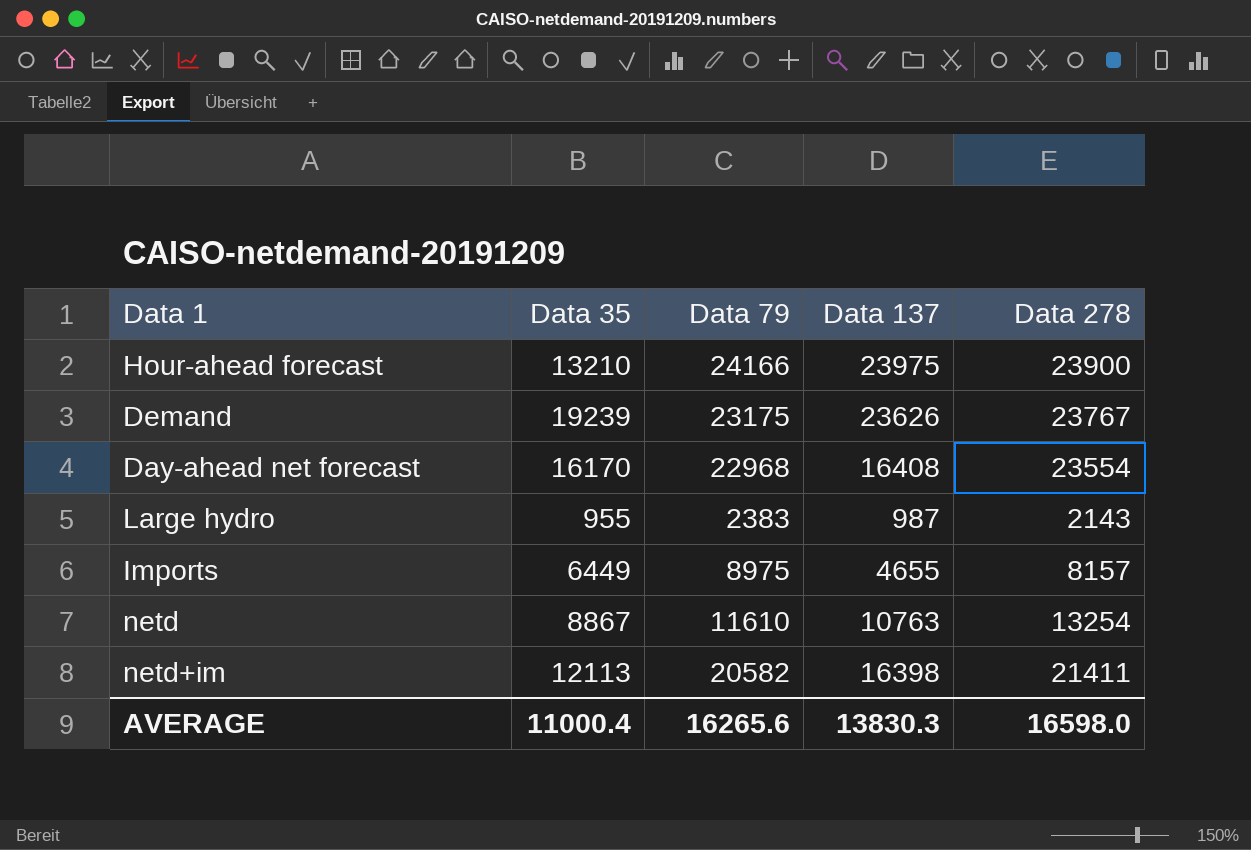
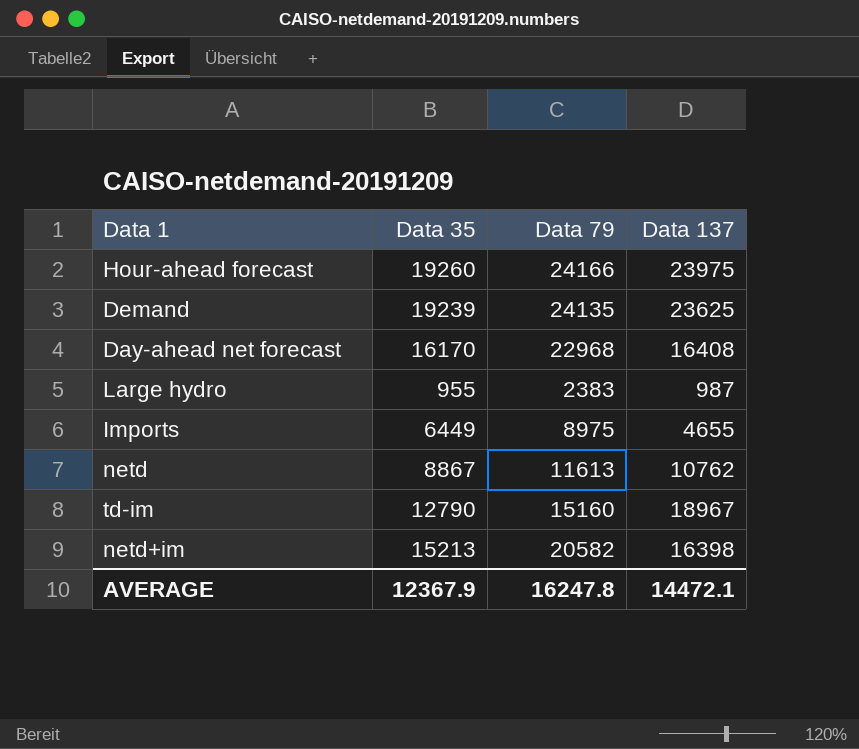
column Data 278 | position: 5 -> none
Hour-ahead forecast | Data 35: 13210 -> 19260
Demand | Data 79: 23175 -> 24135
Demand | Data 137: 23626 -> 23625
netd | Data 79: 11610 -> 11613
netd | Data 137: 10763 -> 10762
row td-im: none -> 12790 | 15160 | 18967
netd+im | Data 35: 12113 -> 15213
AVERAGE | Data 35: 11000.4 -> 12367.9
AVERAGE | Data 79: 16265.6 -> 16247.8
AVERAGE | Data 137: 13830.3 -> 14472.1

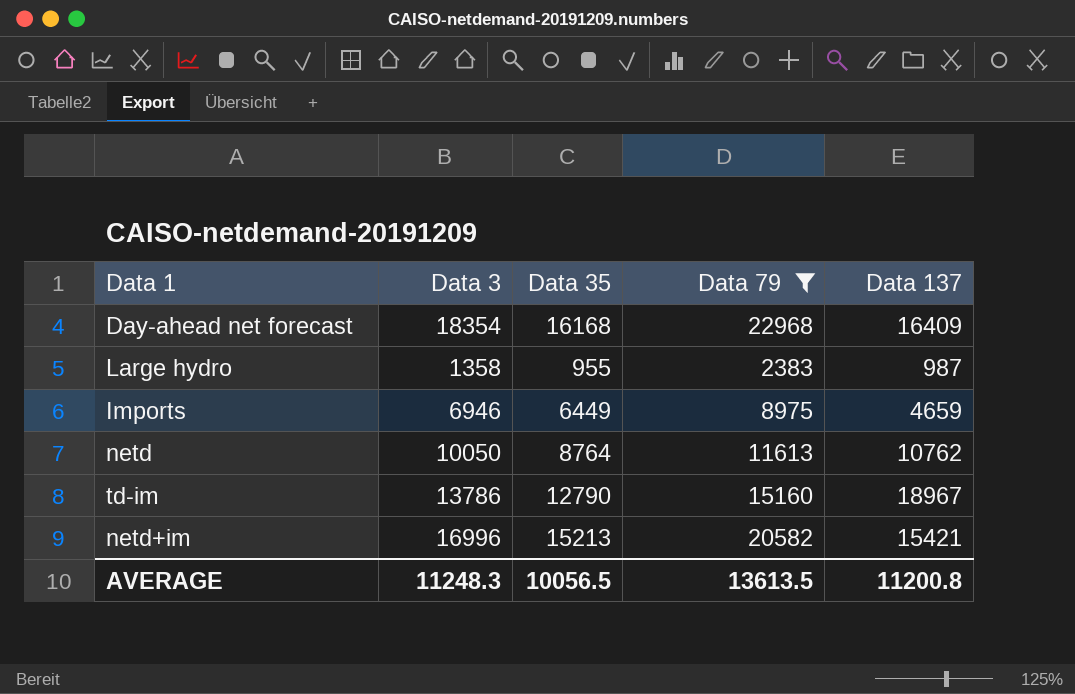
filter: none -> Data 79 <= 22968
column Data 3 | position: none -> 2
Day-ahead net forecast | Data 35: 16170 -> 16168
Day-ahead net forecast | Data 137: 16408 -> 16409
Imports | Data 137: 4655 -> 4659
netd | Data 35: 8867 -> 8764
netd+im | Data 137: 16398 -> 15421
AVERAGE | Data 35: 12367.9 -> 10056.5
AVERAGE | Data 79: 16247.8 -> 13613.5
AVERAGE | Data 137: 14472.1 -> 11200.8

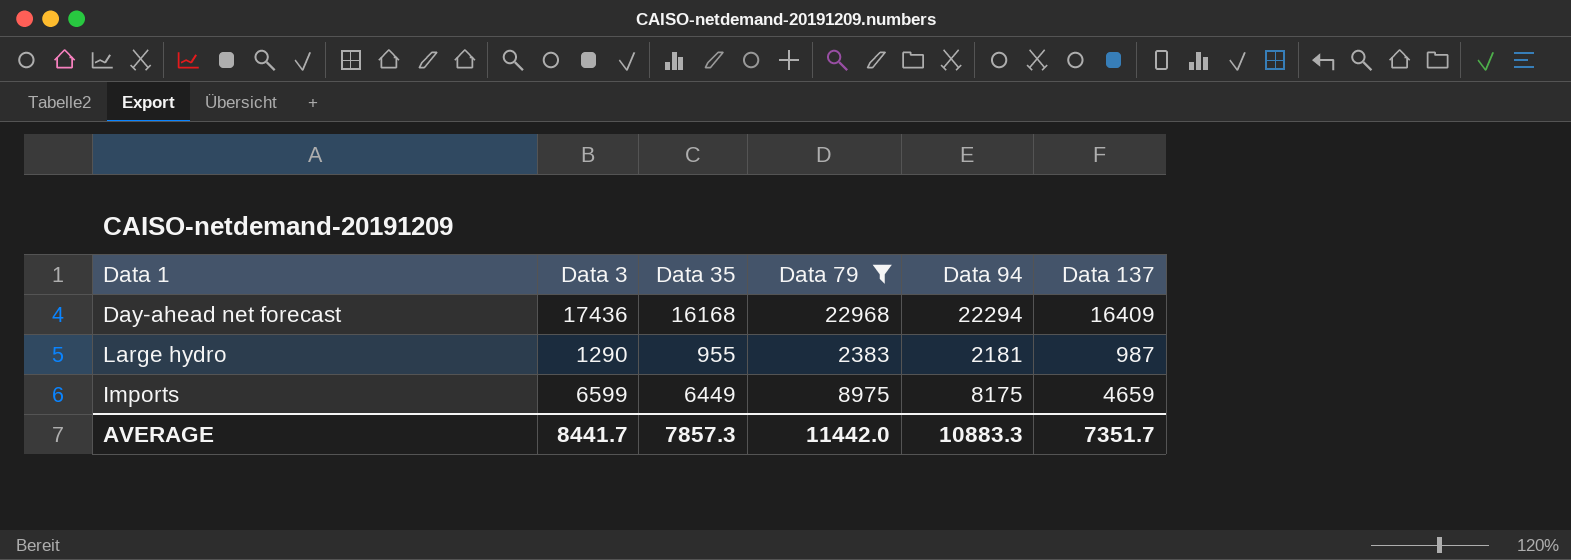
column Data 94 | position: none -> 5
row netd: 10050 | 8764 | 11613 | 10762 -> none
row td-im: 13786 | 12790 | 15160 | 18967 -> none
row netd+im: 16996 | 15213 | 20582 | 15421 -> none
Day-ahead net forecast | Data 3: 18354 -> 17436
Large hydro | Data 3: 1358 -> 1290
Imports | Data 3: 6946 -> 6599
AVERAGE | Data 3: 11248.3 -> 8441.7
AVERAGE | Data 35: 10056.5 -> 7857.3
AVERAGE | Data 79: 13613.5 -> 11442.0
AVERAGE | Data 137: 11200.8 -> 7351.7

